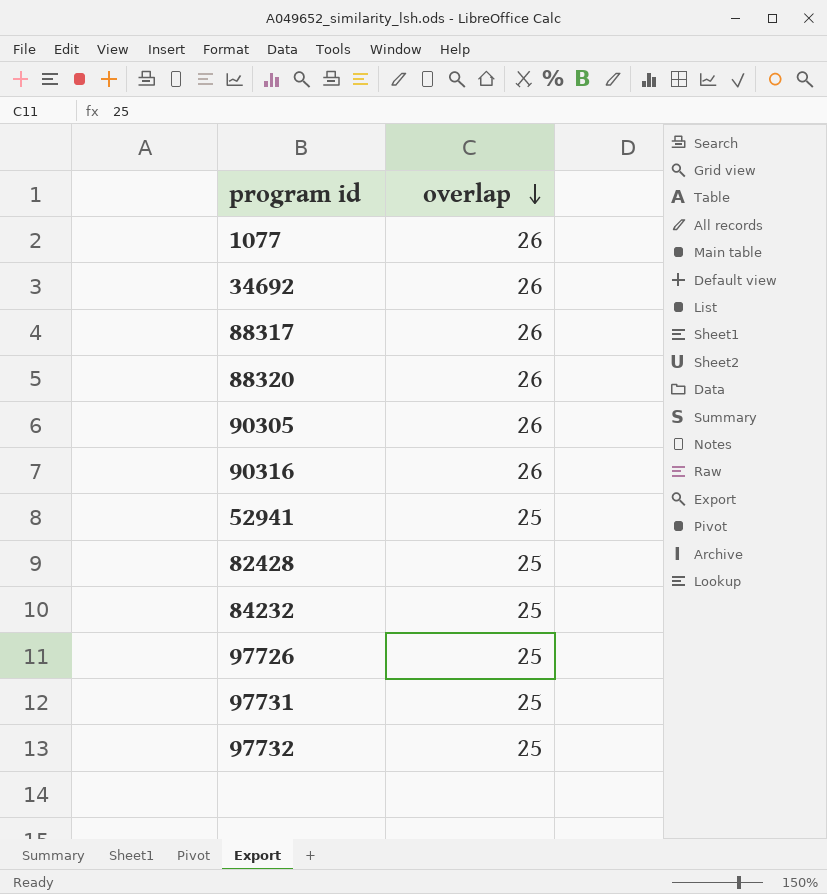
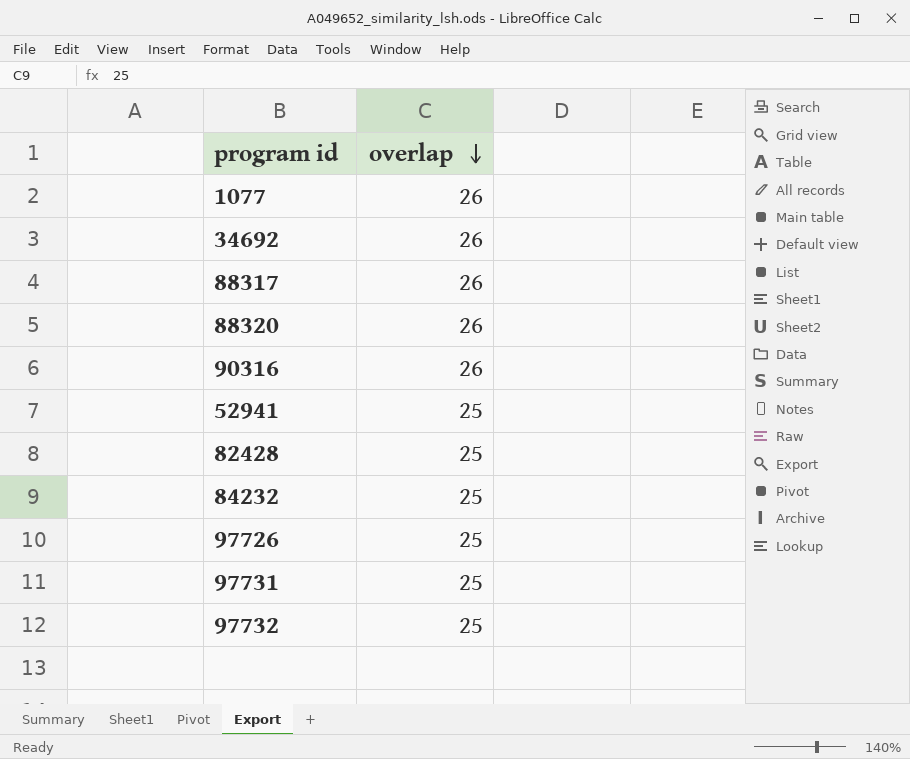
row 90305: 26 -> none

